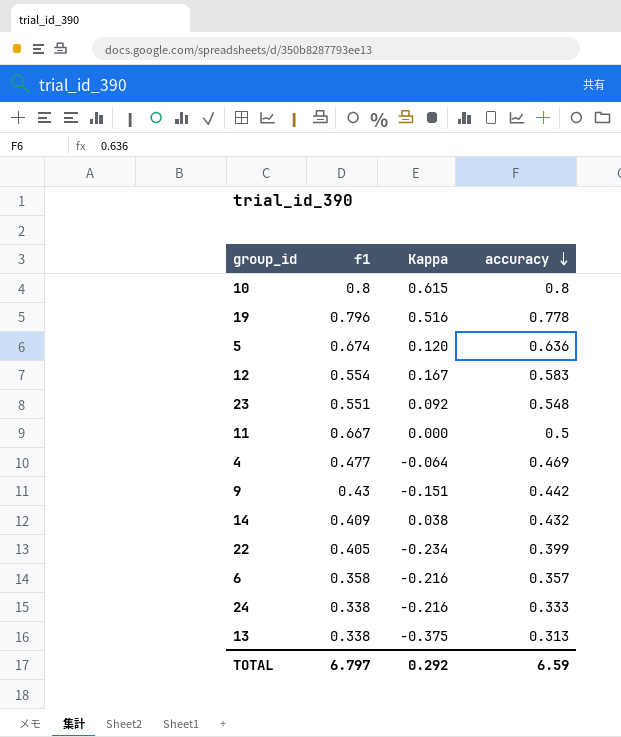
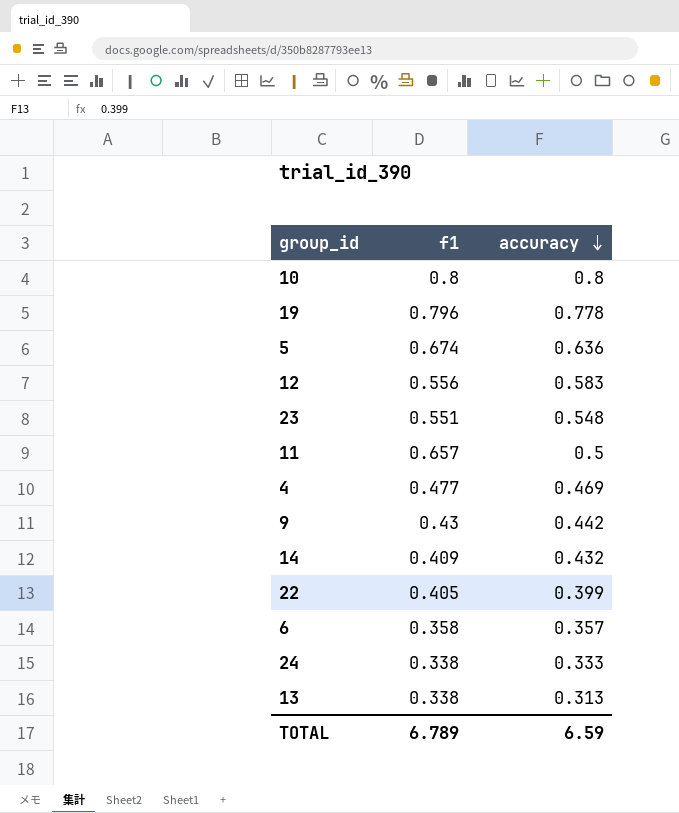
column Kappa | position: 3 -> none
12 | f1: 0.554 -> 0.556
11 | f1: 0.667 -> 0.657
TOTAL | f1: 6.797 -> 6.789

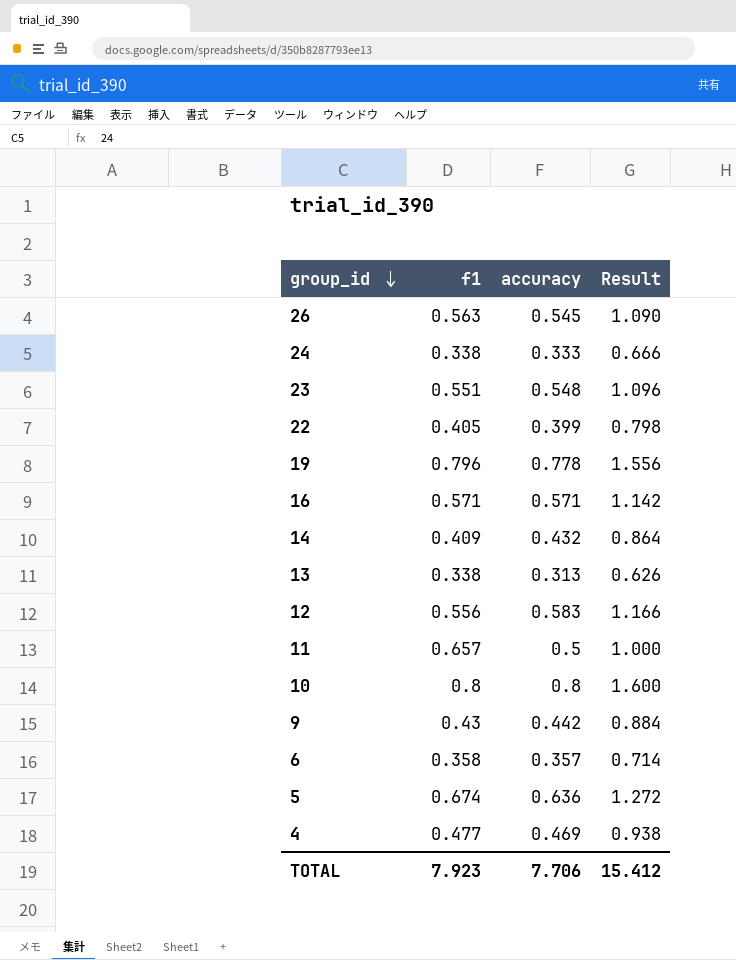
row order: accuracy descending -> group_id descending
column Result | formula: none -> [accuracy] * 2
row 26: none -> 0.563 | 0.545 | 1.090
row 16: none -> 0.571 | 0.571 | 1.142
TOTAL | f1: 6.789 -> 7.923
TOTAL | accuracy: 6.59 -> 7.706

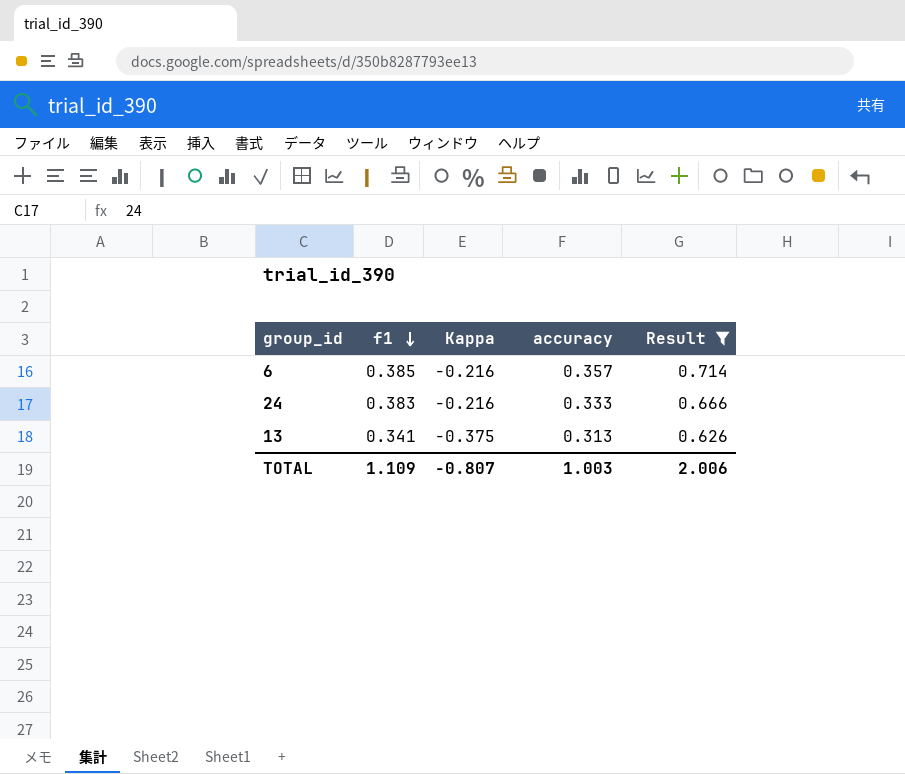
filter: none -> Result <= 0.714
row order: group_id descending -> f1 descending
column Kappa | position: none -> 3
6 | f1: 0.358 -> 0.385
24 | f1: 0.338 -> 0.383
13 | f1: 0.338 -> 0.341
TOTAL | f1: 7.923 -> 1.109
TOTAL | accuracy: 7.706 -> 1.003
TOTAL | Result: 15.412 -> 2.006

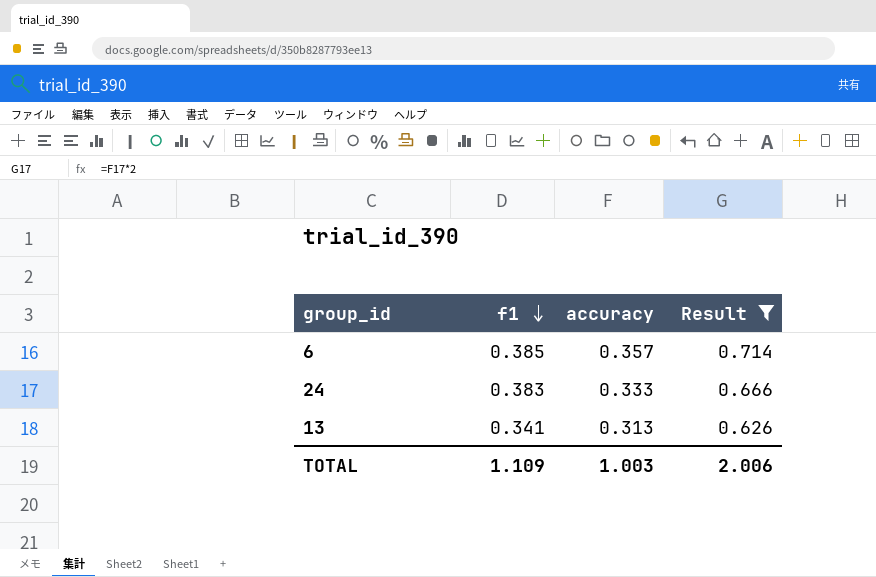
column Kappa | position: 3 -> none

